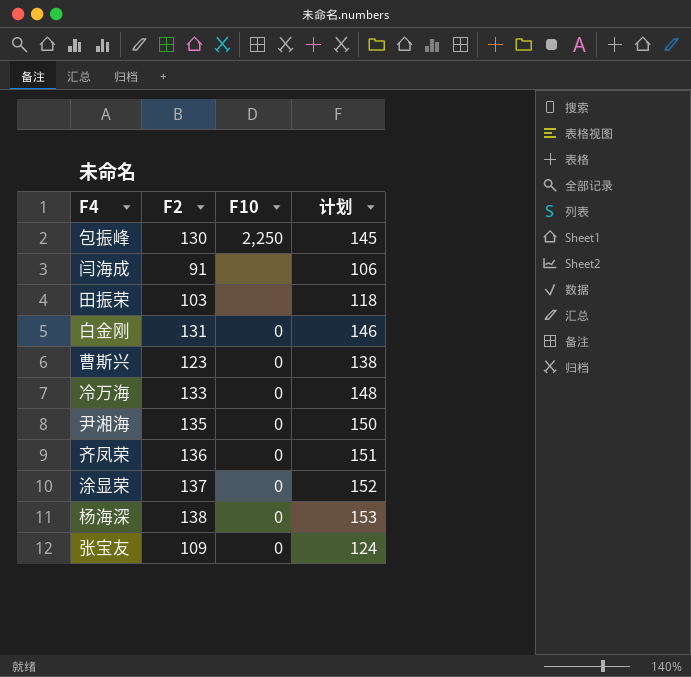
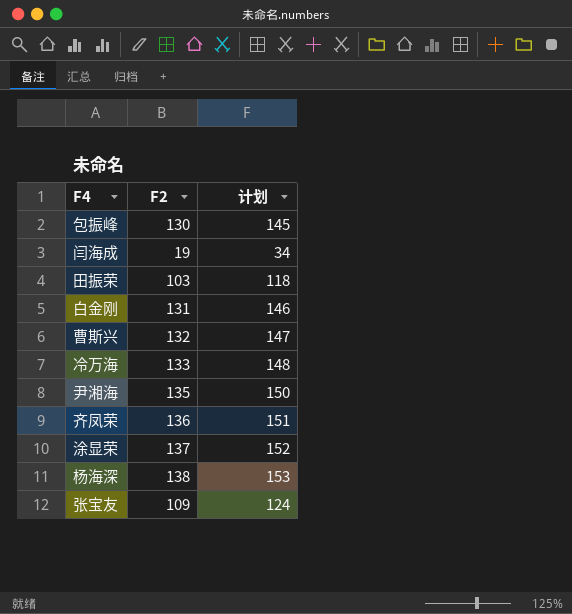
column F10 | position: 3 -> none
闫海成 | F2: 91 -> 19
闫海成 | 计划: 106 -> 34
曹斯兴 | F2: 123 -> 132
曹斯兴 | 计划: 138 -> 147

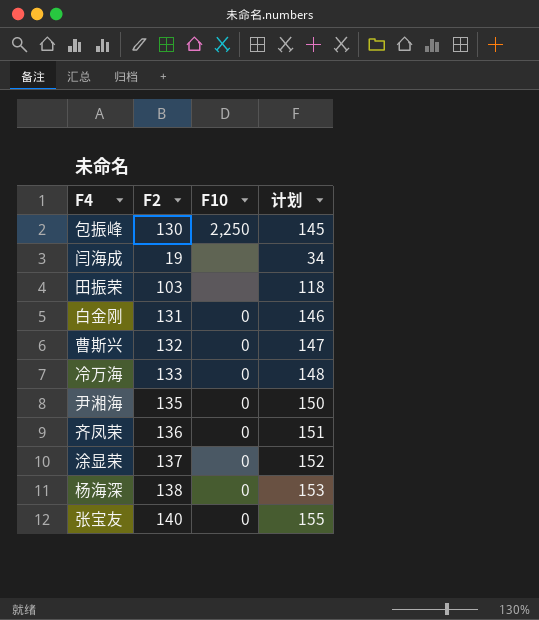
column F10 | position: none -> 3
张宝友 | F2: 109 -> 140
张宝友 | 计划: 124 -> 155

